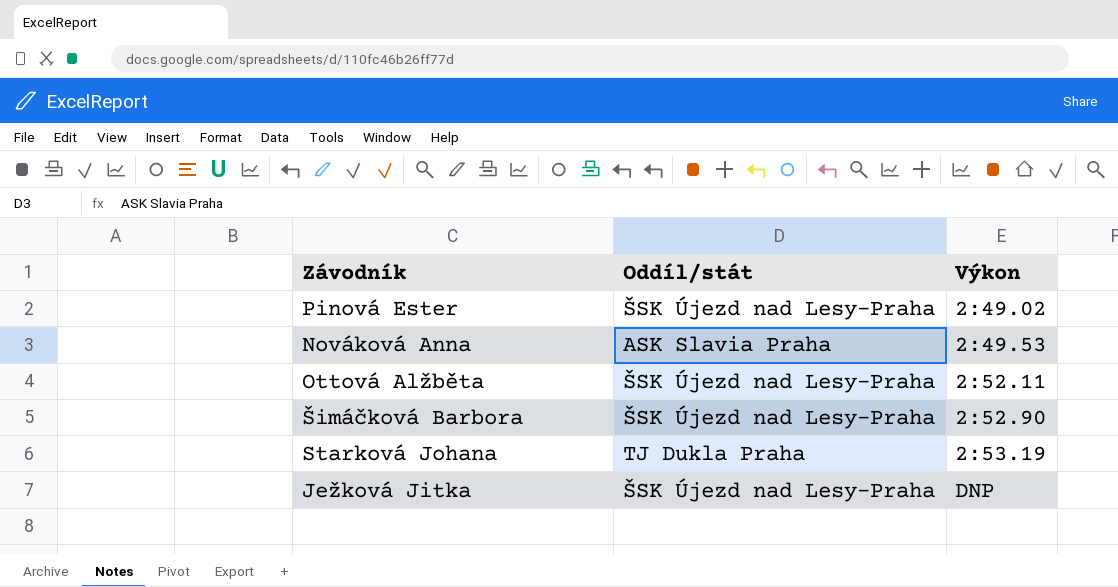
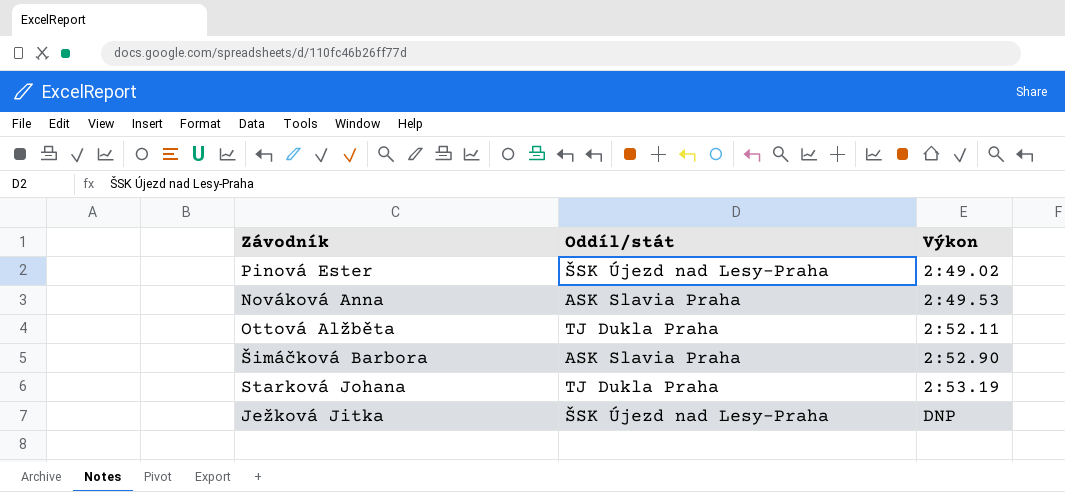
Ottová Alžběta | Oddíl/stát: ŠSK Újezd nad Lesy-Praha -> TJ Dukla Praha
Šimáčková Barbora | Oddíl/stát: ŠSK Újezd nad Lesy-Praha -> ASK Slavia Praha

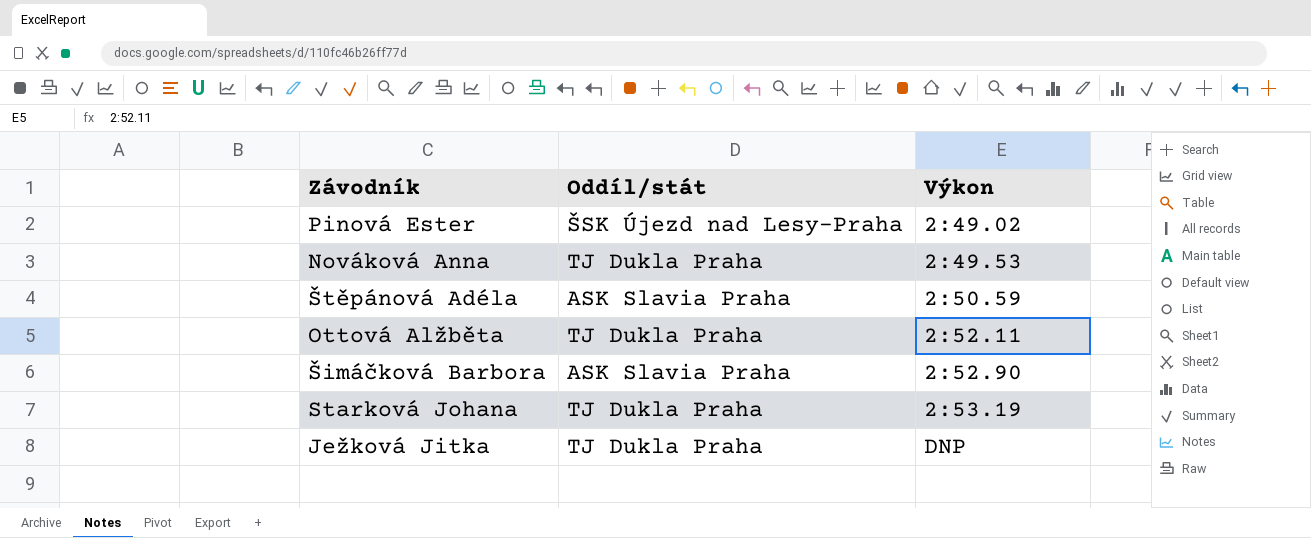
Nováková Anna | Oddíl/stát: ASK Slavia Praha -> TJ Dukla Praha
row Štěpánová Adéla: none -> ASK Slavia Praha | 2:50.59
Ježková Jitka | Oddíl/stát: ŠSK Újezd nad Lesy-Praha -> TJ Dukla Praha

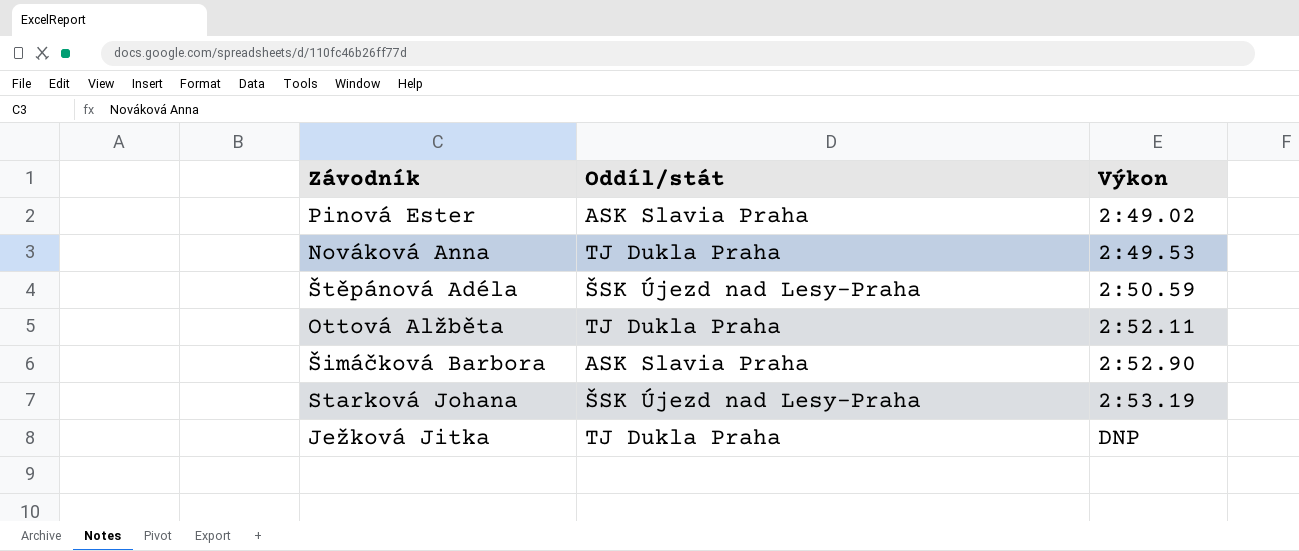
Pinová Ester | Oddíl/stát: ŠSK Újezd nad Lesy-Praha -> ASK Slavia Praha
Štěpánová Adéla | Oddíl/stát: ASK Slavia Praha -> ŠSK Újezd nad Lesy-Praha
Starková Johana | Oddíl/stát: TJ Dukla Praha -> ŠSK Újezd nad Lesy-Praha

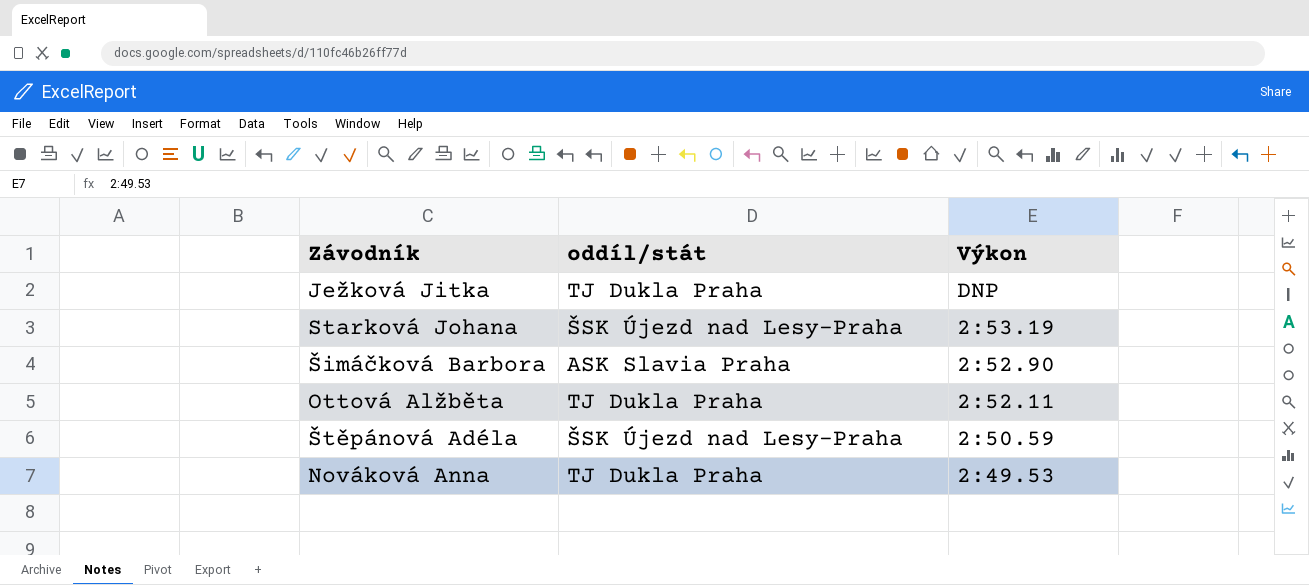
row order: Výkon ascending -> Výkon descending
column name: Oddíl/stát -> oddíl/stát
row Pinová Ester: ASK Slavia Praha | 2:49.02 -> none

